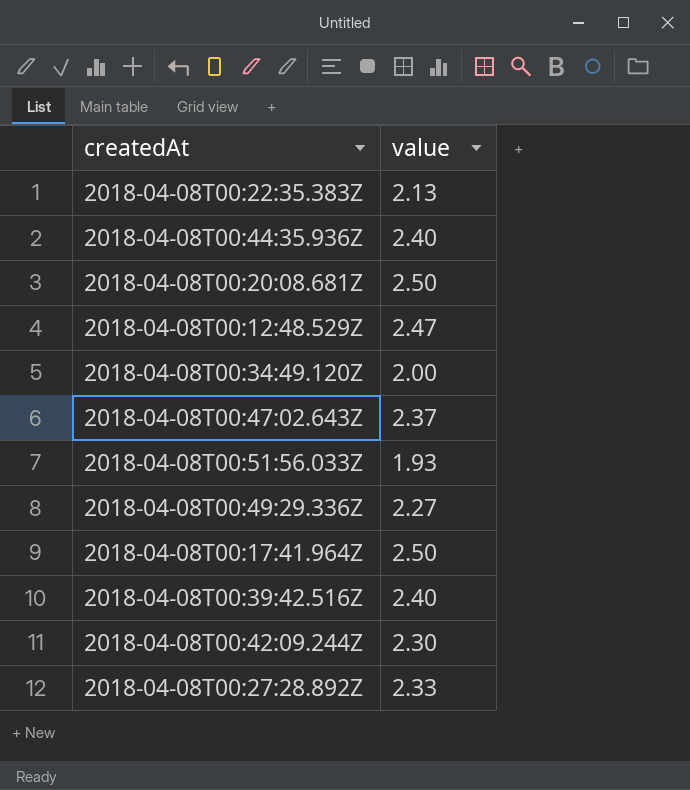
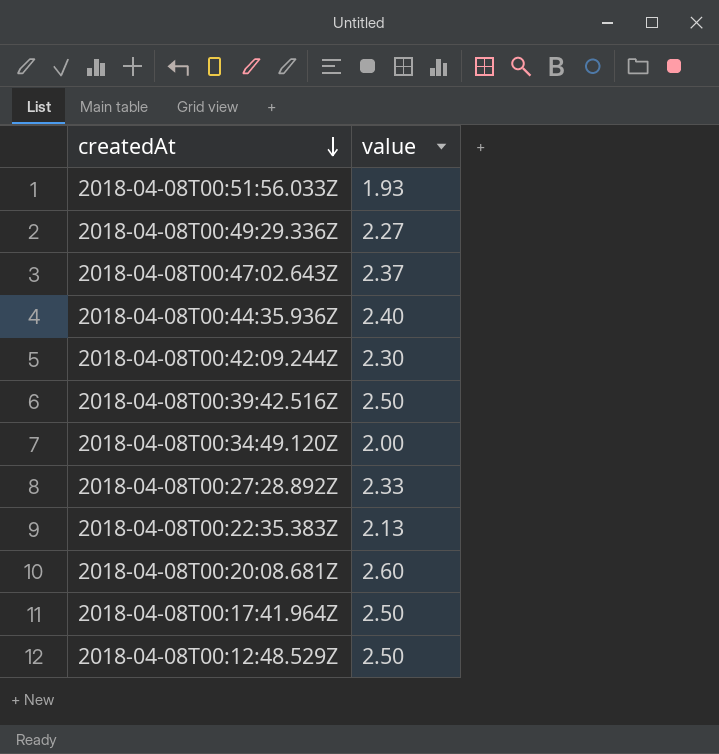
row order: none -> createdAt descending
2018-04-08T00:39:42.516Z | value: 2.40 -> 2.50
2018-04-08T00:20:08.681Z | value: 2.50 -> 2.60
2018-04-08T00:12:48.529Z | value: 2.47 -> 2.50

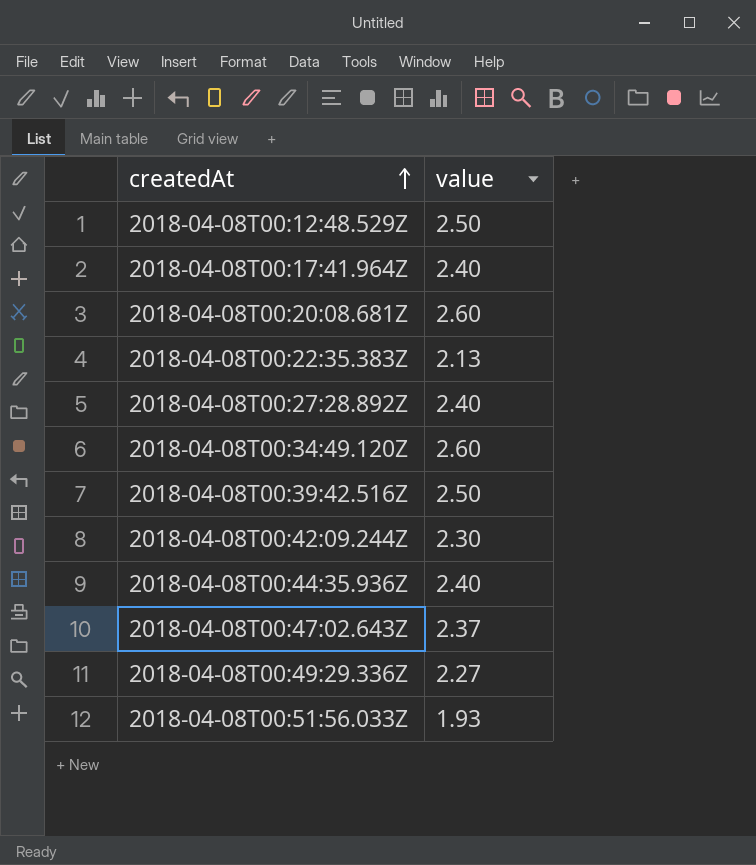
row order: createdAt descending -> createdAt ascending
2018-04-08T00:17:41.964Z | value: 2.50 -> 2.40
2018-04-08T00:27:28.892Z | value: 2.33 -> 2.40
2018-04-08T00:34:49.120Z | value: 2.00 -> 2.60

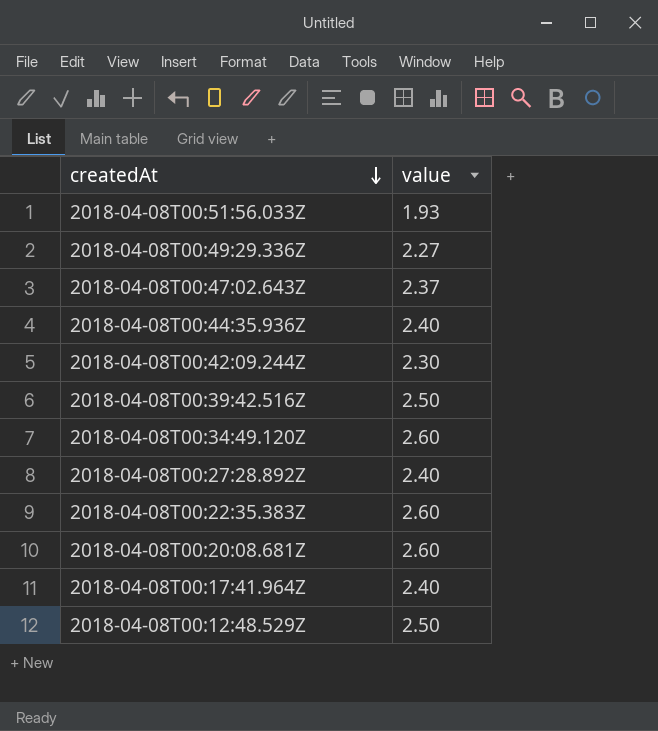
row order: createdAt ascending -> createdAt descending
2018-04-08T00:22:35.383Z | value: 2.13 -> 2.60

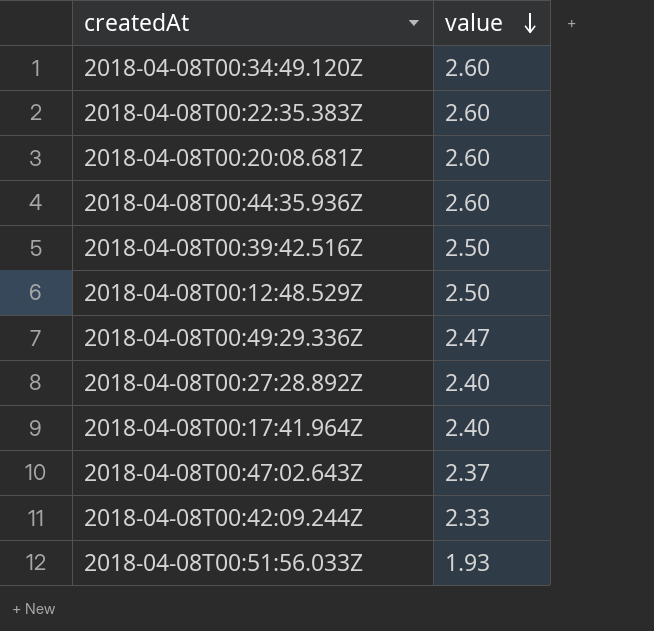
row order: createdAt descending -> value descending
2018-04-08T00:44:35.936Z | value: 2.40 -> 2.60
2018-04-08T00:49:29.336Z | value: 2.27 -> 2.47
2018-04-08T00:42:09.244Z | value: 2.30 -> 2.33

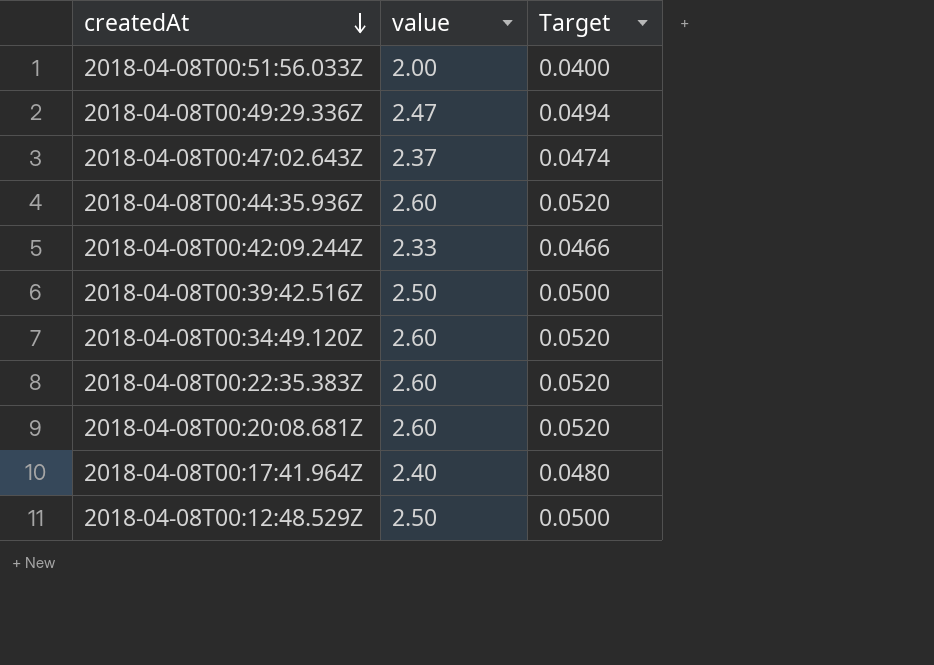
row order: value descending -> createdAt descending
column Target | formula: none -> [value] * 0.02
row 2018-04-08T00:27:28.892Z: 2.40 -> none
2018-04-08T00:51:56.033Z | value: 1.93 -> 2.00

